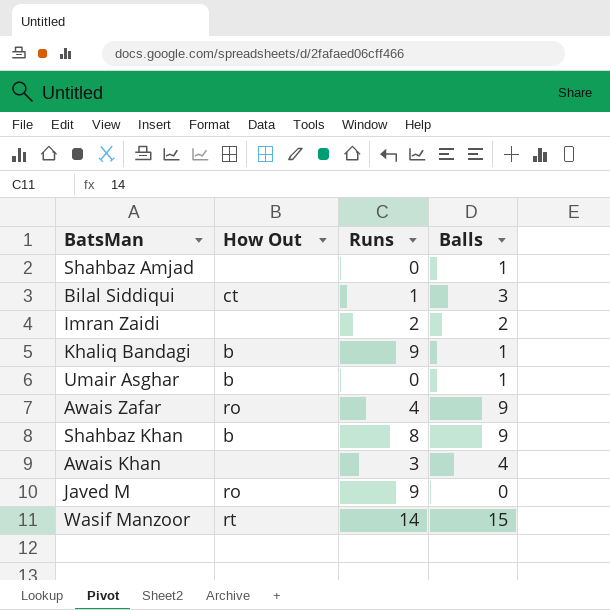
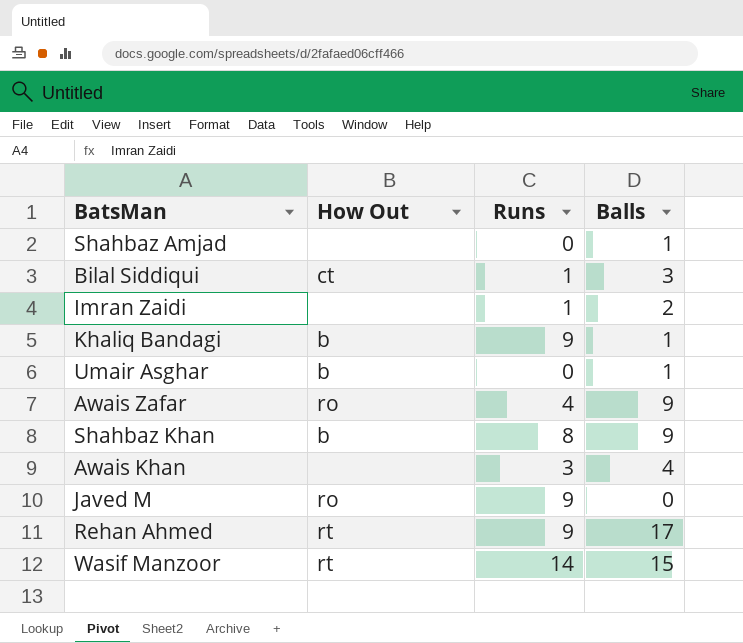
Imran Zaidi | Runs: 2 -> 1
row Rehan Ahmed: none -> rt | 9 | 17

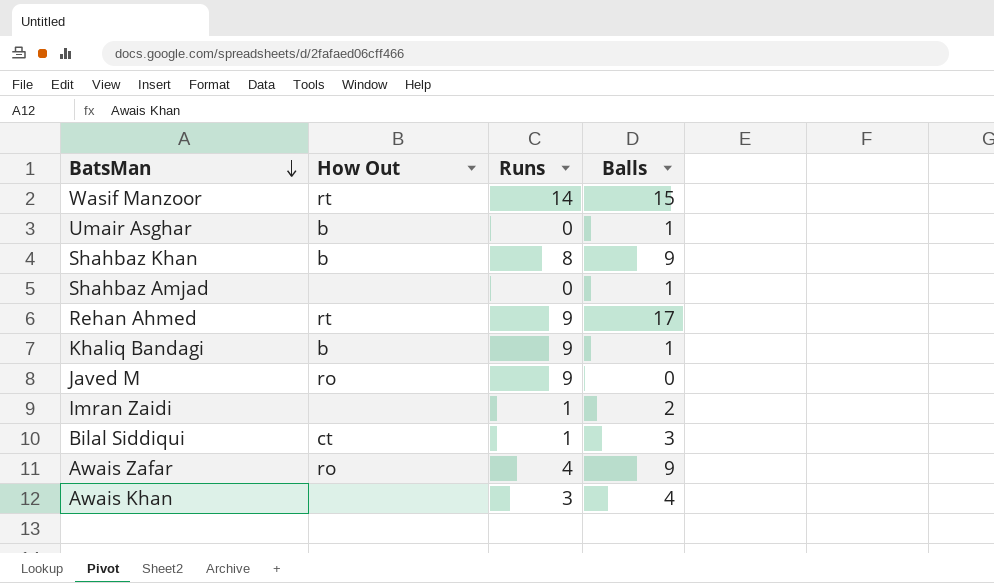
row order: none -> BatsMan descending

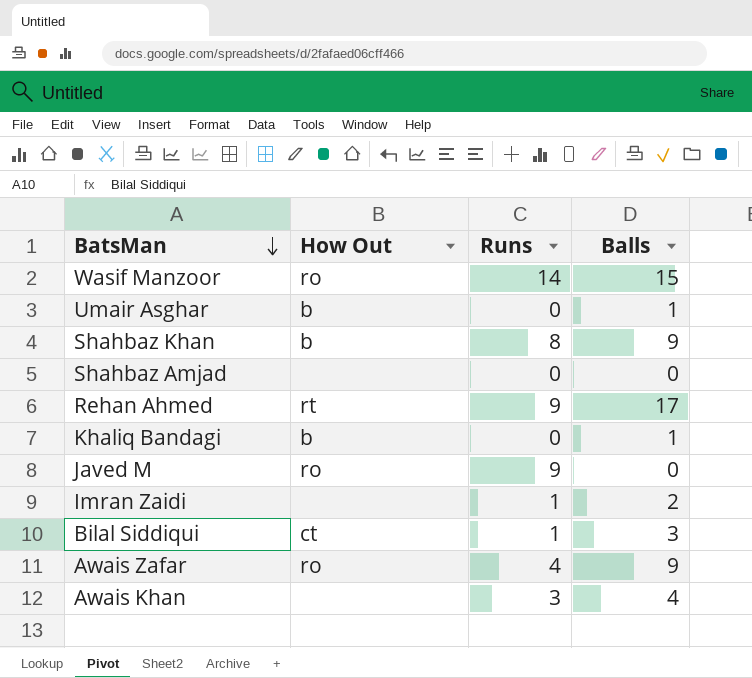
Wasif Manzoor | How Out: rt -> ro
Shahbaz Amjad | Balls: 1 -> 0
Khaliq Bandagi | Runs: 9 -> 0

